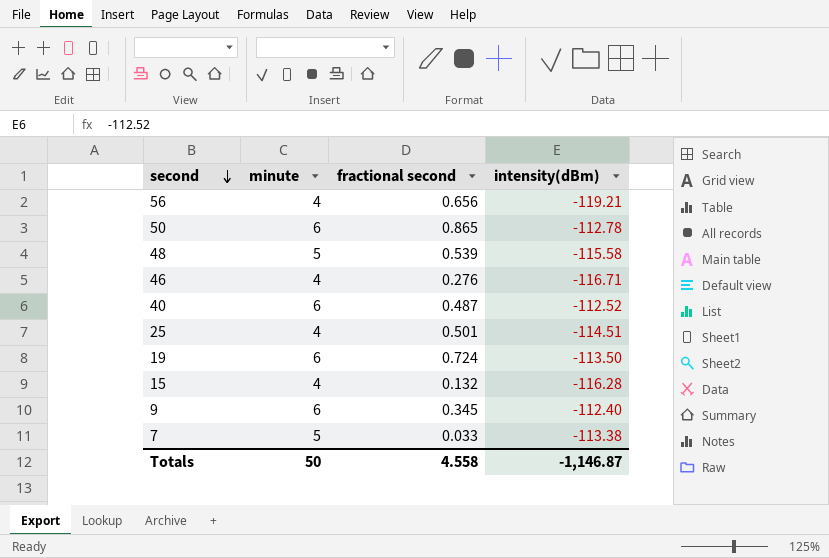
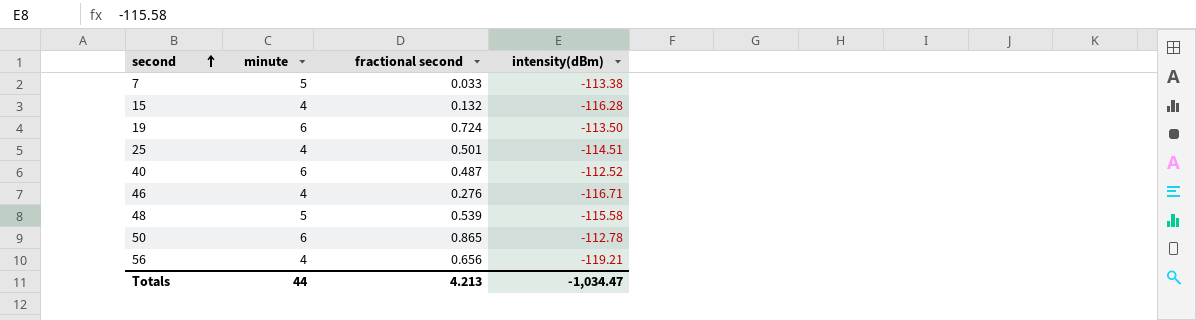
row order: second descending -> second ascending
row 9: 6 | 0.345 | -112.40 -> none
Totals | minute: 50 -> 44
Totals | fractional second: 4.558 -> 4.213
Totals | intensity(dBm): -1,146.87 -> -1,034.47

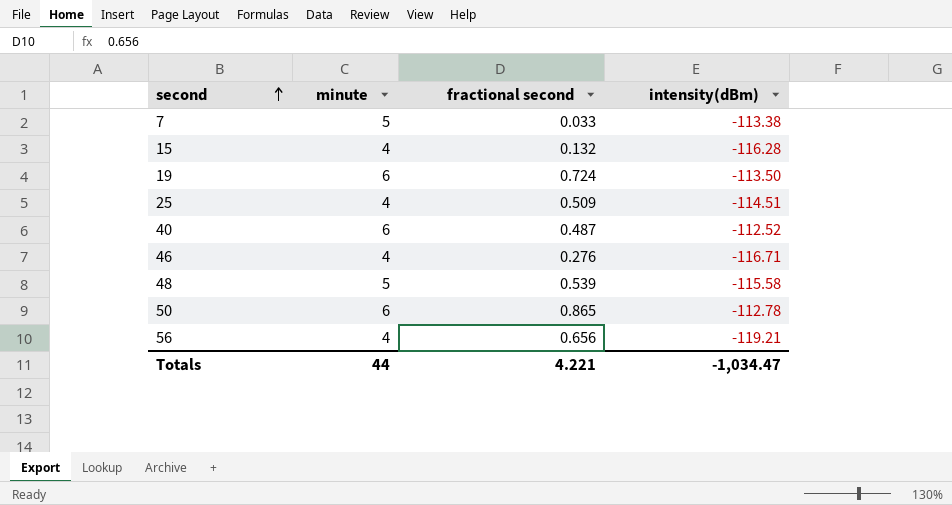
25 | fractional second: 0.501 -> 0.509
Totals | fractional second: 4.213 -> 4.221

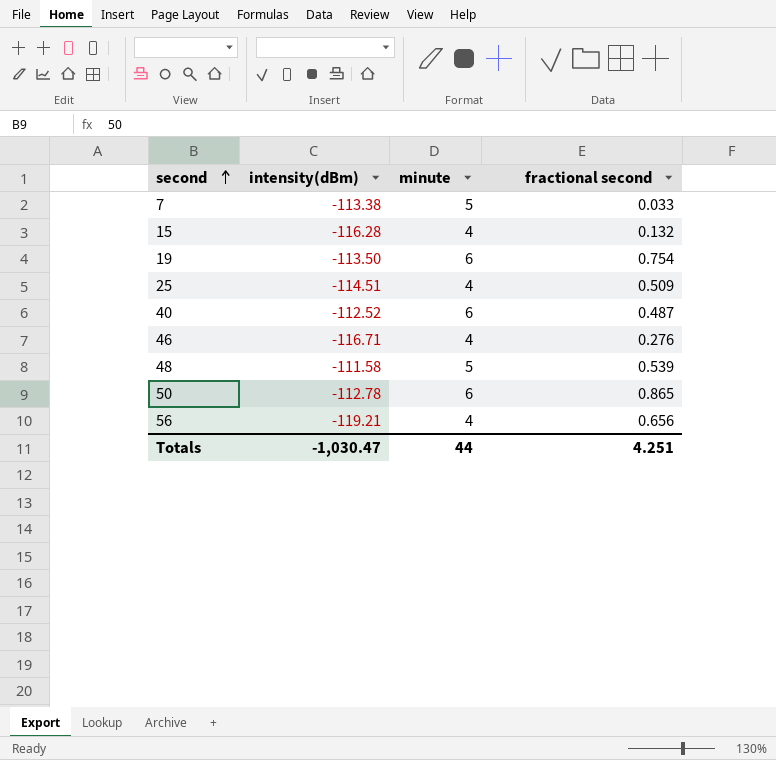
column intensity(dBm) | position: 4 -> 2
19 | fractional second: 0.724 -> 0.754
48 | intensity(dBm): -115.58 -> -111.58
Totals | intensity(dBm): -1,034.47 -> -1,030.47
Totals | fractional second: 4.221 -> 4.251

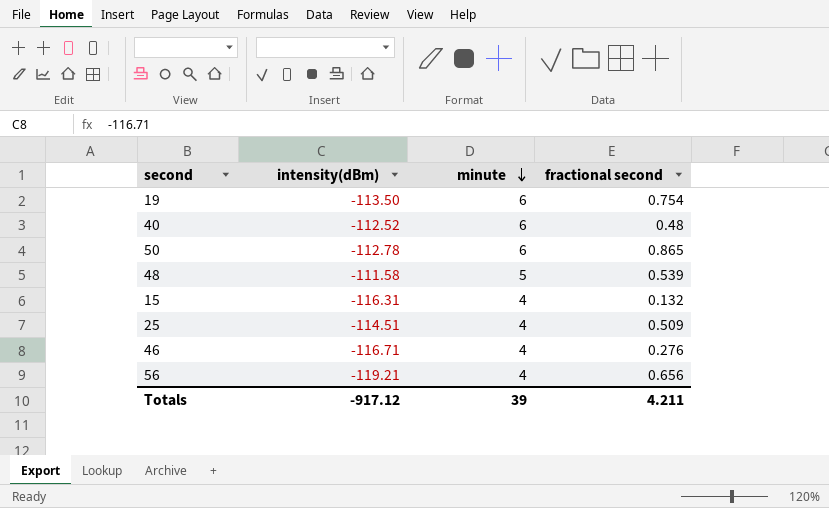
row order: second ascending -> minute descending
row 7: -113.38 | 5 | 0.033 -> none
40 | fractional second: 0.487 -> 0.48
15 | intensity(dBm): -116.28 -> -116.31
Totals | intensity(dBm): -1,030.47 -> -917.12
Totals | minute: 44 -> 39
Totals | fractional second: 4.251 -> 4.211

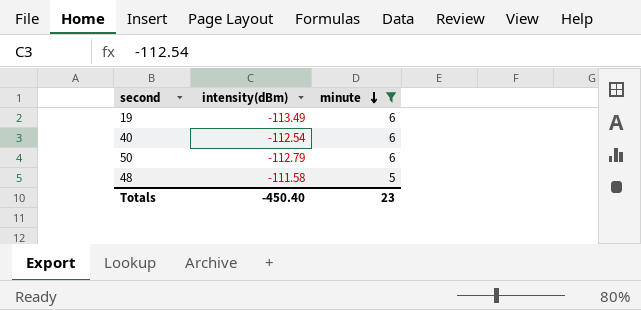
filter: none -> minute != 4
column fractional second | position: 4 -> none
19 | intensity(dBm): -113.50 -> -113.49
40 | intensity(dBm): -112.52 -> -112.54
50 | intensity(dBm): -112.78 -> -112.79
Totals | intensity(dBm): -917.12 -> -450.40
Totals | minute: 39 -> 23

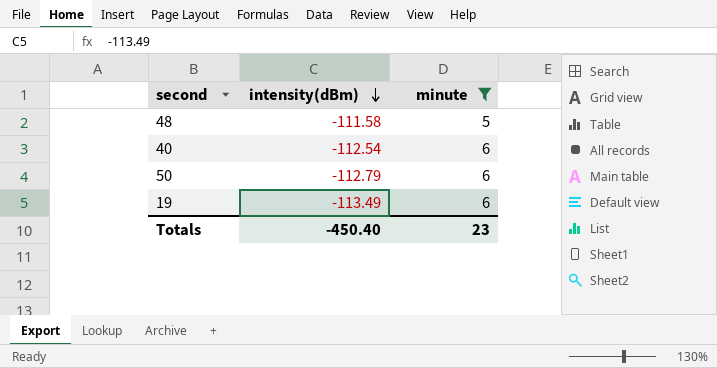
row order: minute descending -> intensity(dBm) descending

